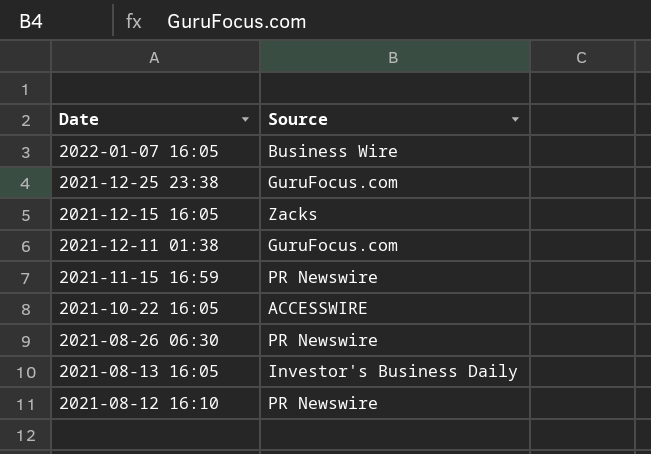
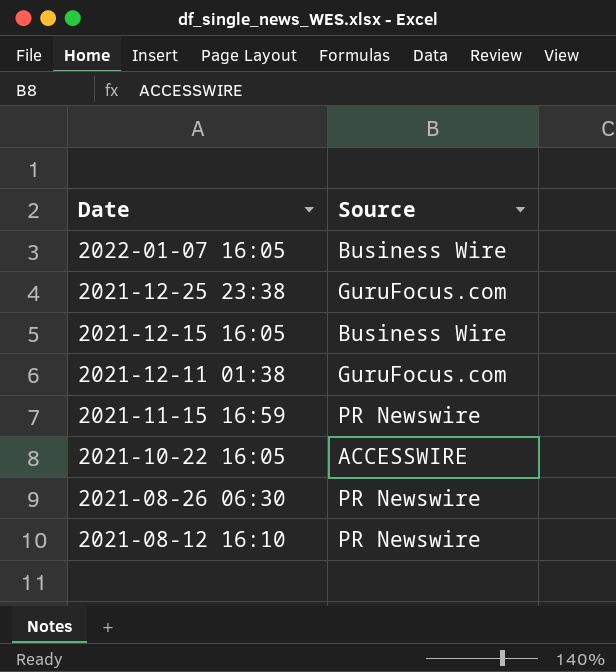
row 2021-08-13 16:05: Investor's Business Daily -> none
2021-12-15 16:05 | Source: Zacks -> Business Wire

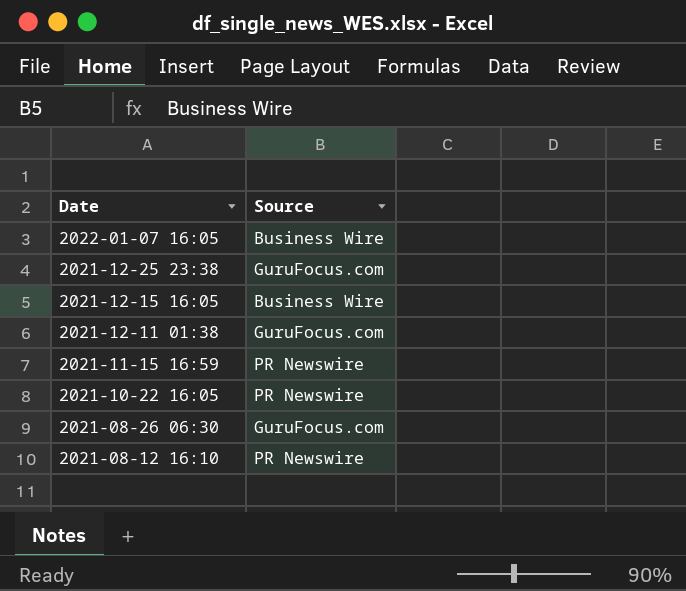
2021-10-22 16:05 | Source: ACCESSWIRE -> PR Newswire
2021-08-26 06:30 | Source: PR Newswire -> GuruFocus.com

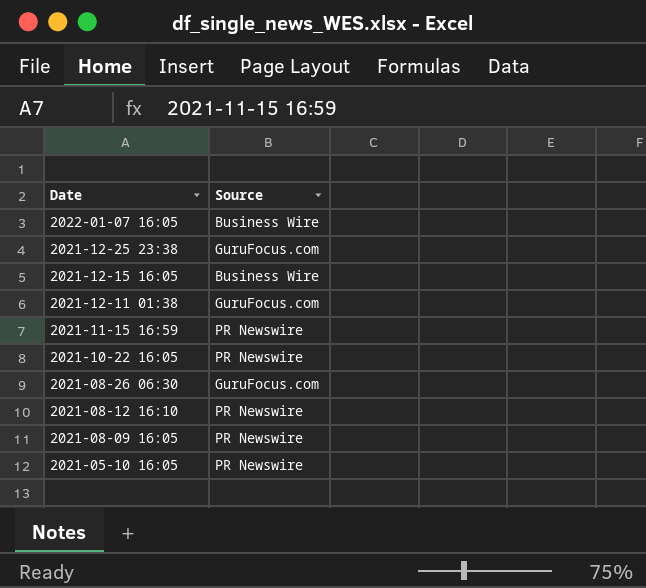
row 2021-08-09 16:05: none -> PR Newswire
row 2021-05-10 16:05: none -> PR Newswire

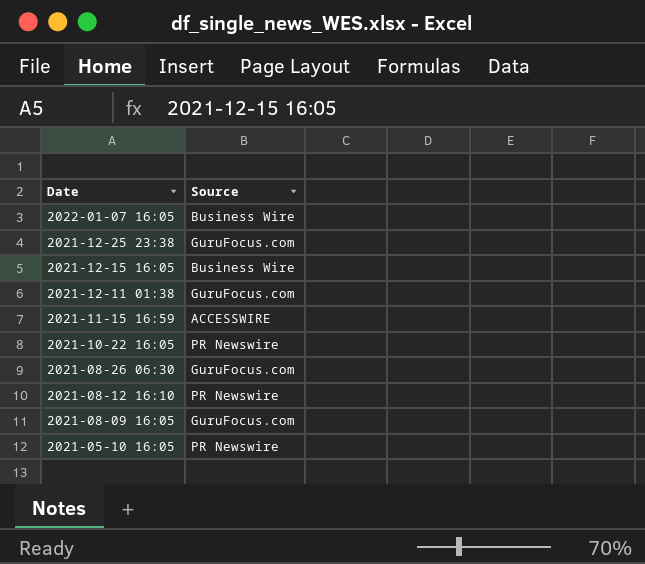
2021-11-15 16:59 | Source: PR Newswire -> ACCESSWIRE
2021-08-09 16:05 | Source: PR Newswire -> GuruFocus.com

